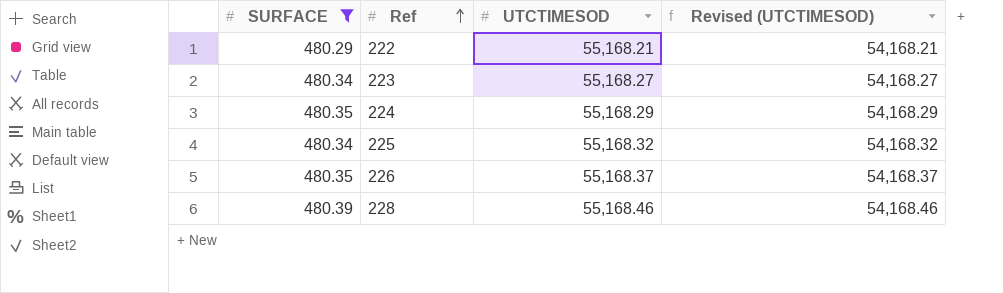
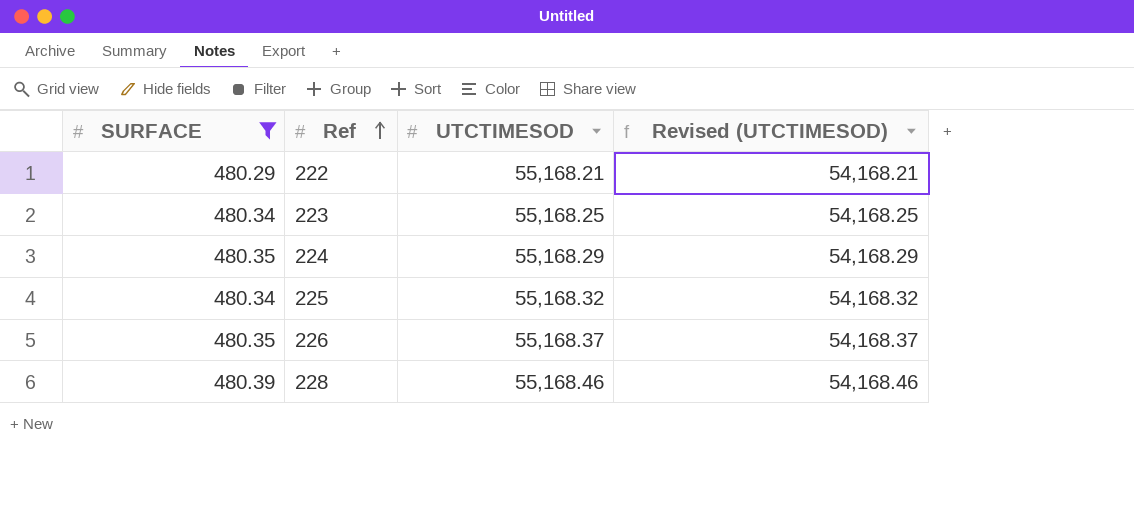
223 | UTCTIMESOD: 55,168.27 -> 55,168.25
223 | Revised (UTCTIMESOD): 54,168.27 -> 54,168.25

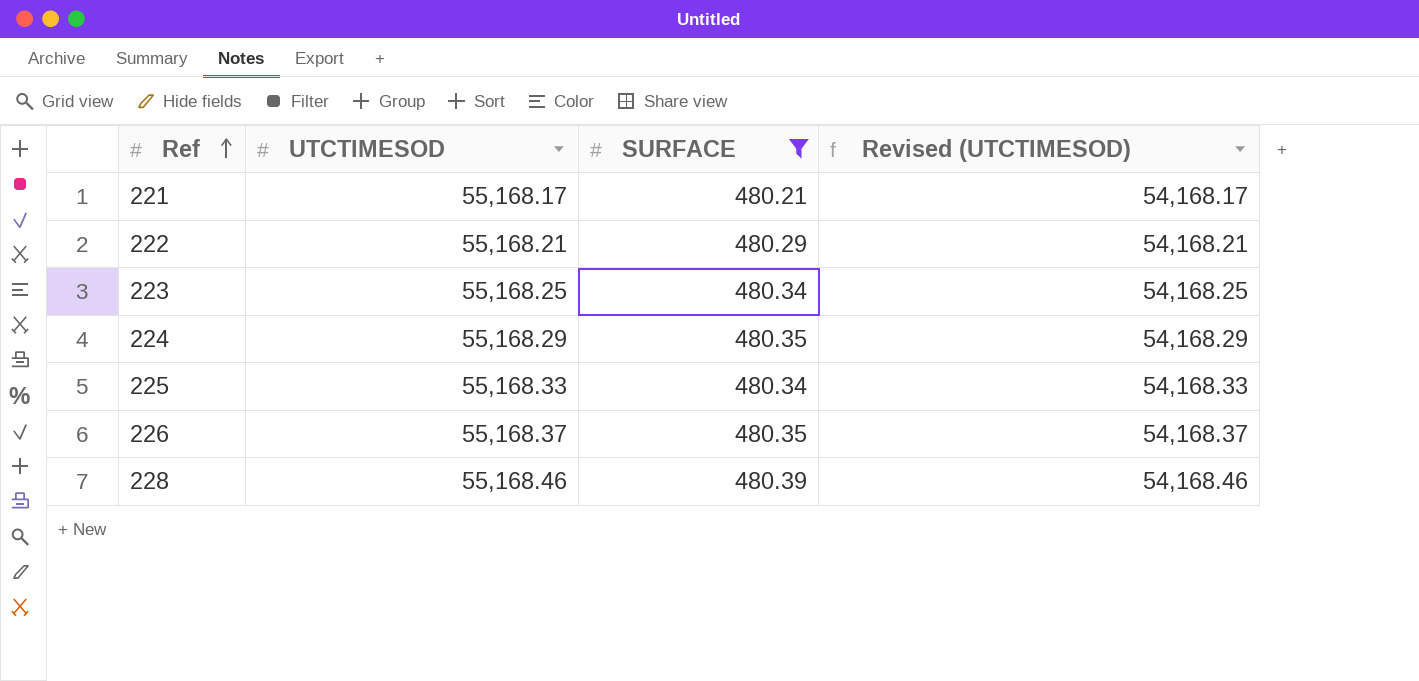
column SURFACE | position: 1 -> 3
row 221: none -> 55,168.17 | 480.21 | 54,168.17
225 | UTCTIMESOD: 55,168.32 -> 55,168.33
225 | Revised (UTCTIMESOD): 54,168.32 -> 54,168.33

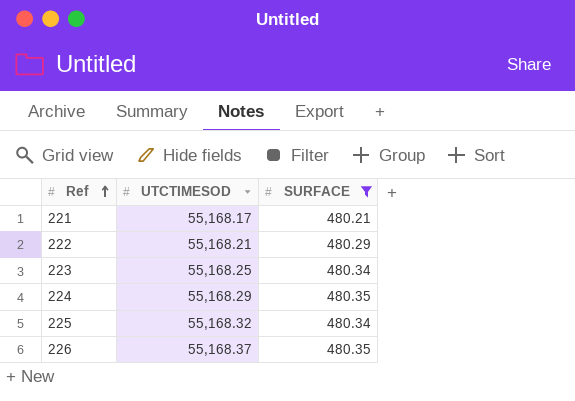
column Revised (UTCTIMESOD) | formula: [UTCTIMESOD] - 1000 -> none
row 228: 55,168.46 | 480.39 | 54,168.46 -> none
225 | UTCTIMESOD: 55,168.33 -> 55,168.32

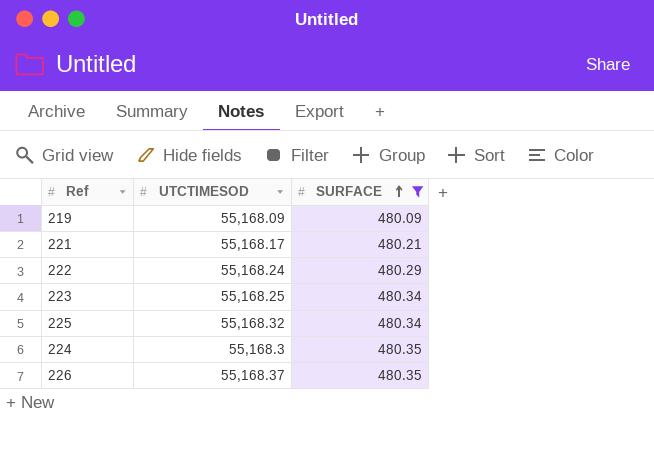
row order: Ref ascending -> SURFACE ascending
row 219: none -> 55,168.09 | 480.09
222 | UTCTIMESOD: 55,168.21 -> 55,168.24
224 | UTCTIMESOD: 55,168.29 -> 55,168.3

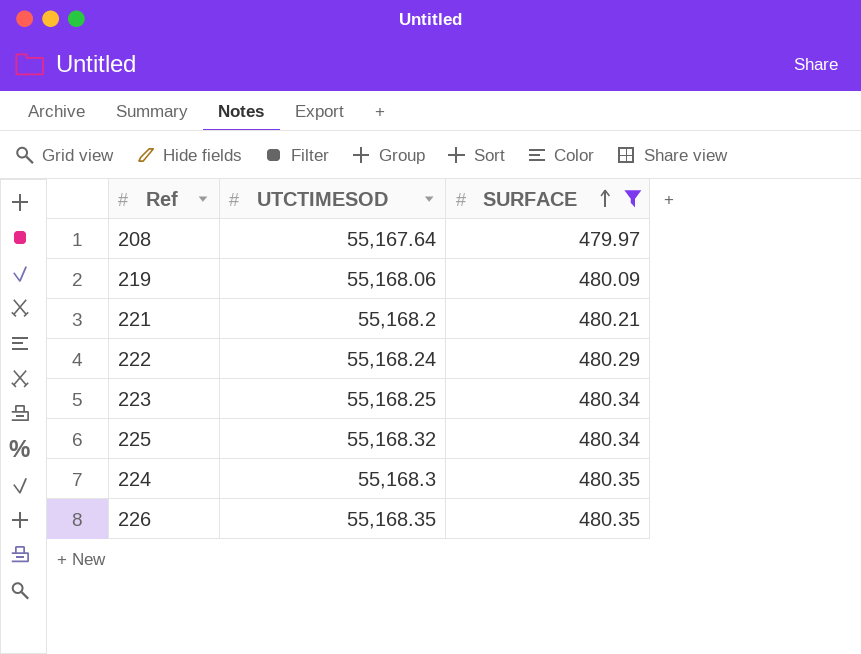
row 208: none -> 55,167.64 | 479.97
219 | UTCTIMESOD: 55,168.09 -> 55,168.06
221 | UTCTIMESOD: 55,168.17 -> 55,168.2
226 | UTCTIMESOD: 55,168.37 -> 55,168.35

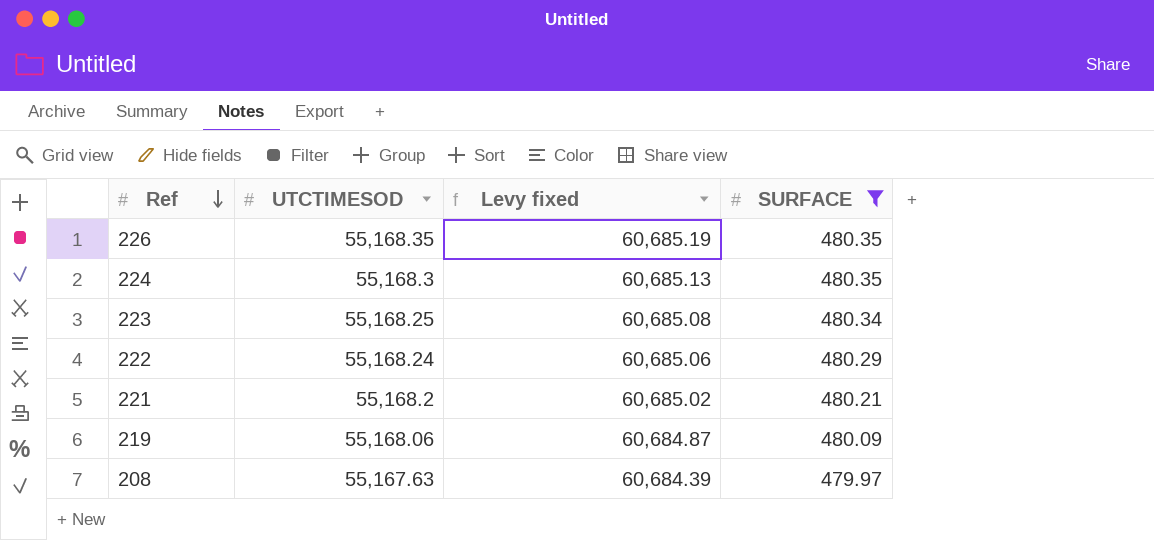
row order: SURFACE ascending -> Ref descending
column Levy fixed | formula: none -> [UTCTIMESOD] * 1.1
row 225: 55,168.32 | 480.34 -> none
208 | UTCTIMESOD: 55,167.64 -> 55,167.63

